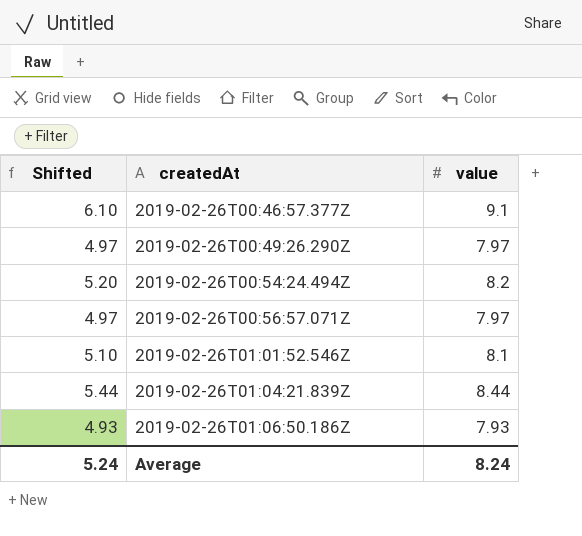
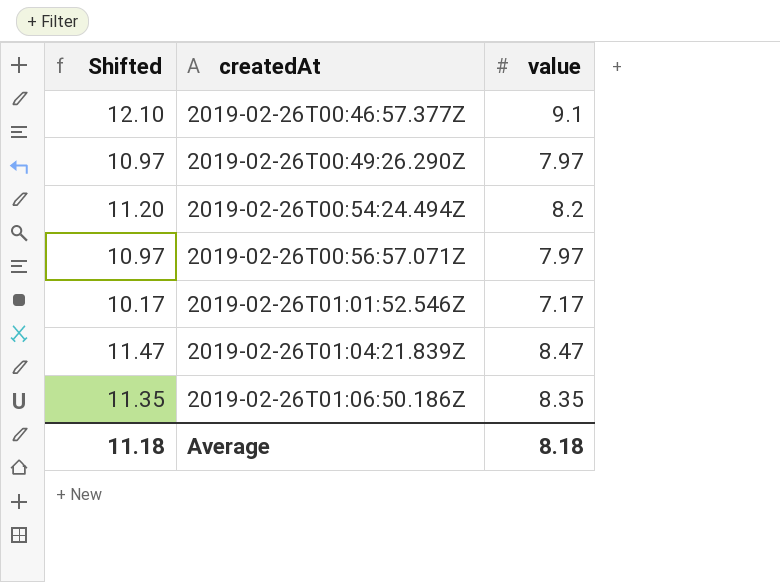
column Shifted | formula: [value] - 3 -> [value] + 3
2019-02-26T01:01:52.546Z | value: 8.1 -> 7.17
2019-02-26T01:04:21.839Z | value: 8.44 -> 8.47
2019-02-26T01:06:50.186Z | value: 7.93 -> 8.35
Average | Shifted: 5.24 -> 11.18
Average | value: 8.24 -> 8.18

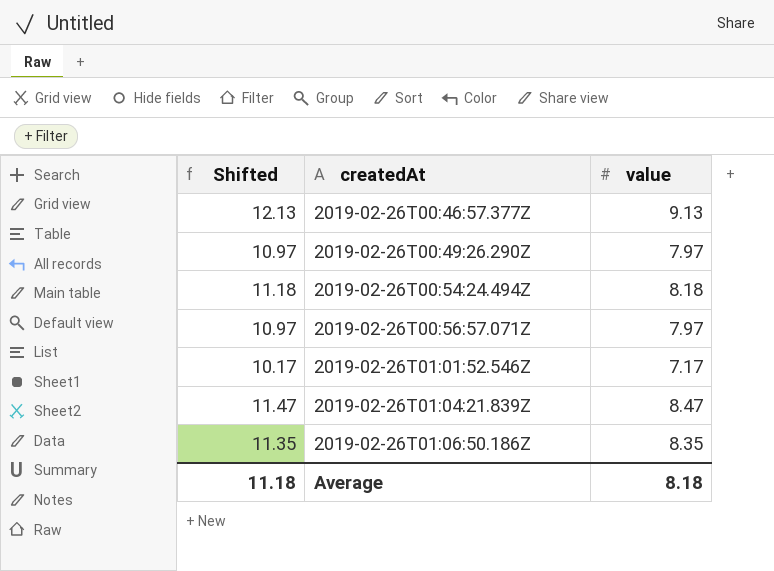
2019-02-26T00:46:57.377Z | Shifted: 12.10 -> 12.13
2019-02-26T00:46:57.377Z | value: 9.1 -> 9.13
2019-02-26T00:54:24.494Z | Shifted: 11.20 -> 11.18
2019-02-26T00:54:24.494Z | value: 8.2 -> 8.18

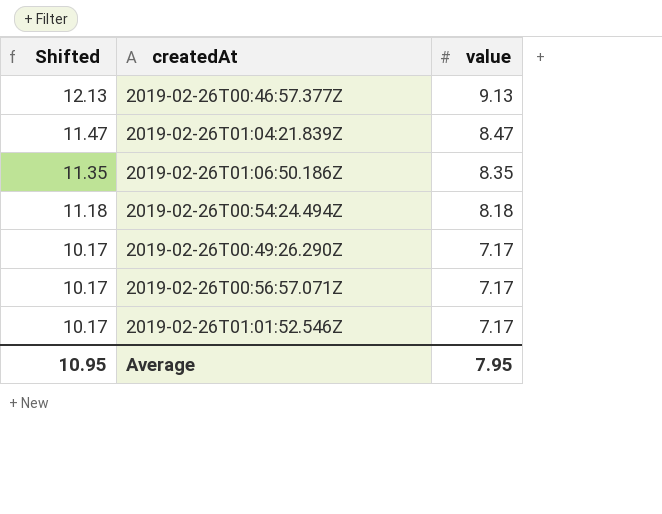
row order: createdAt ascending -> Shifted descending
2019-02-26T00:49:26.290Z | Shifted: 10.97 -> 10.17
2019-02-26T00:49:26.290Z | value: 7.97 -> 7.17
2019-02-26T00:56:57.071Z | Shifted: 10.97 -> 10.17
2019-02-26T00:56:57.071Z | value: 7.97 -> 7.17
Average | Shifted: 11.18 -> 10.95
Average | value: 8.18 -> 7.95

